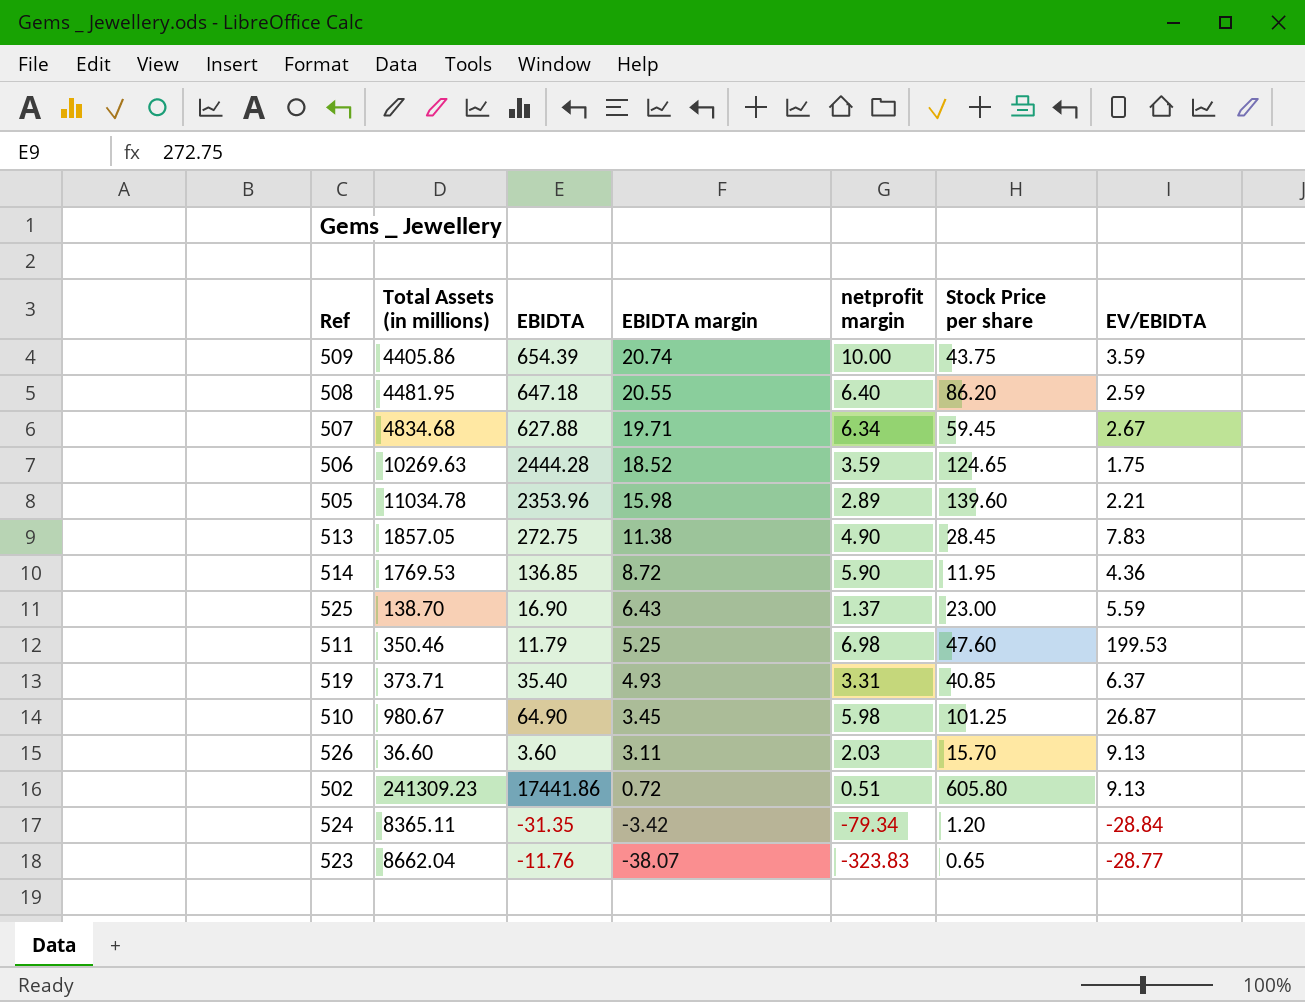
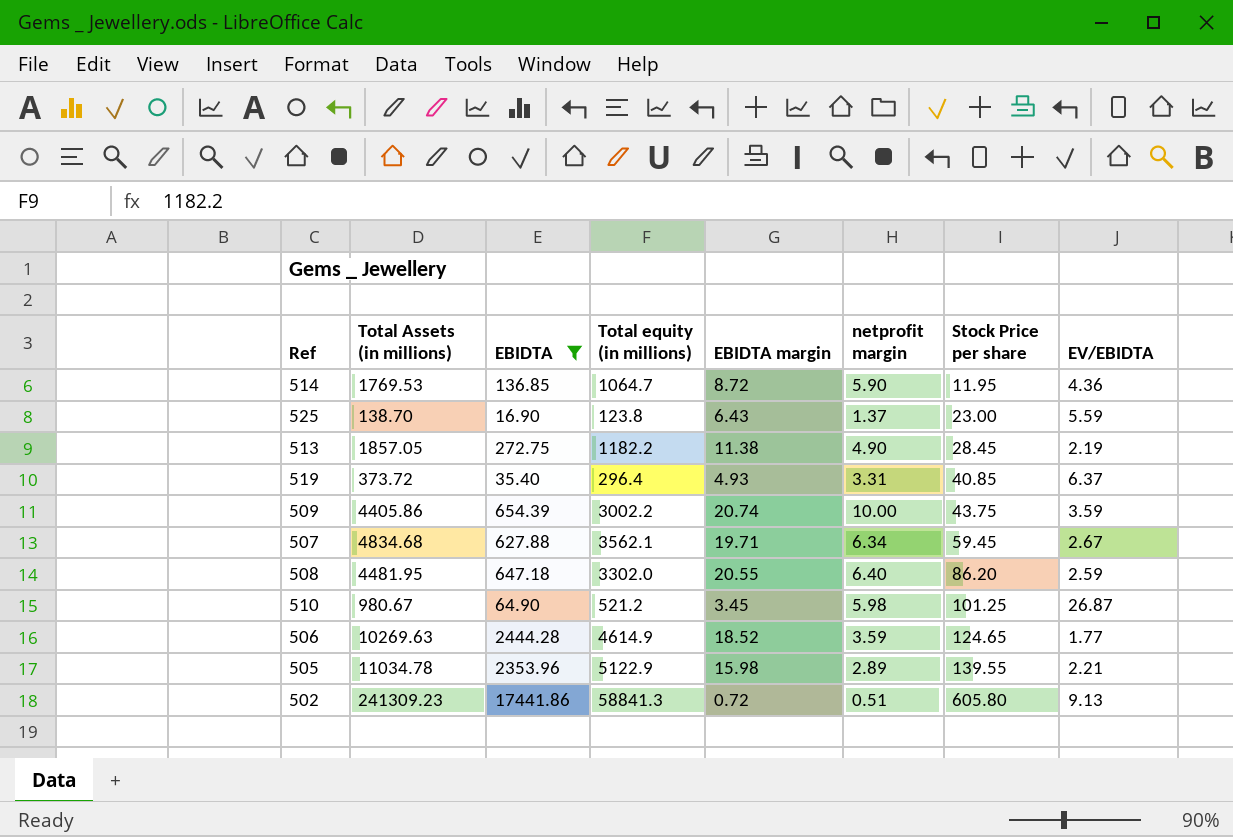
filter: none -> EBIDTA >= 16.90
row order: EBIDTA margin descending -> Stock Price per share ascending
column Total equity (in millions) | position: none -> 4
513 | EV/EBIDTA: 7.83 -> 2.19
519 | Total Assets (in millions): 373.71 -> 373.72
506 | EV/EBIDTA: 1.75 -> 1.77
505 | Stock Price per share: 139.60 -> 139.55

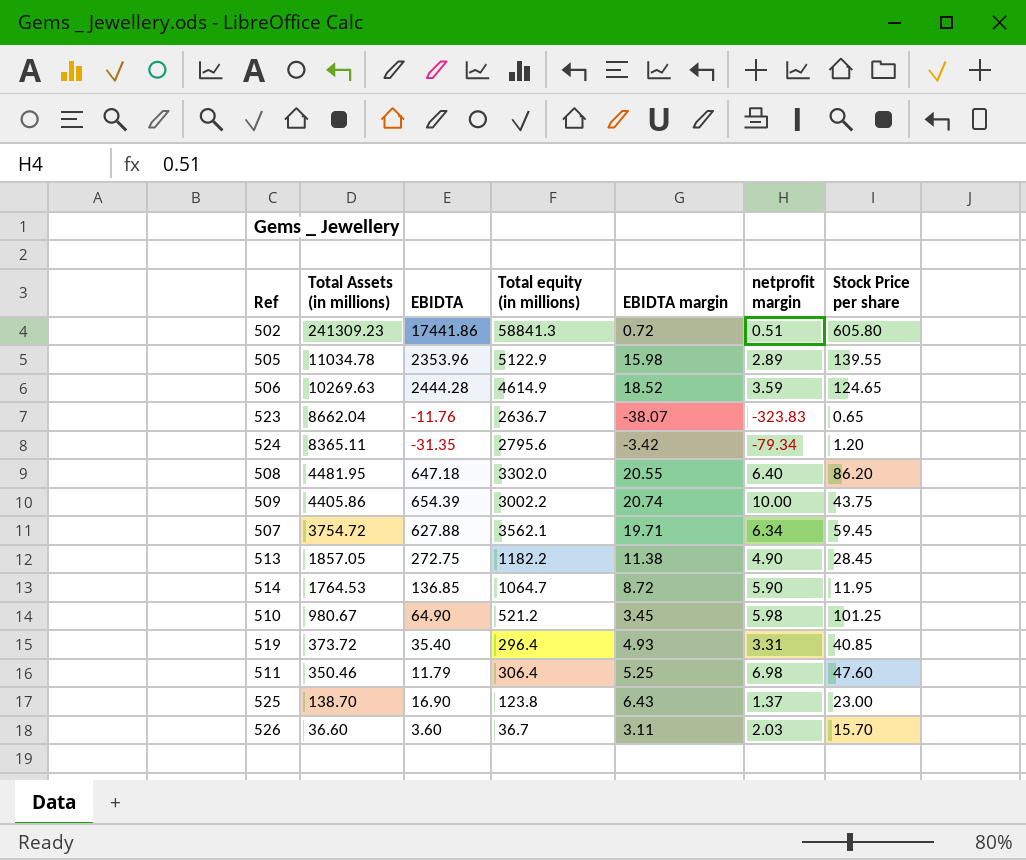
filter: EBIDTA >= 16.90 -> none
row order: Stock Price per share ascending -> Total Assets (in millions) descending
column EV/EBIDTA | position: 8 -> none
507 | Total Assets (in millions): 4834.68 -> 3754.72
514 | Total Assets (in millions): 1769.53 -> 1764.53

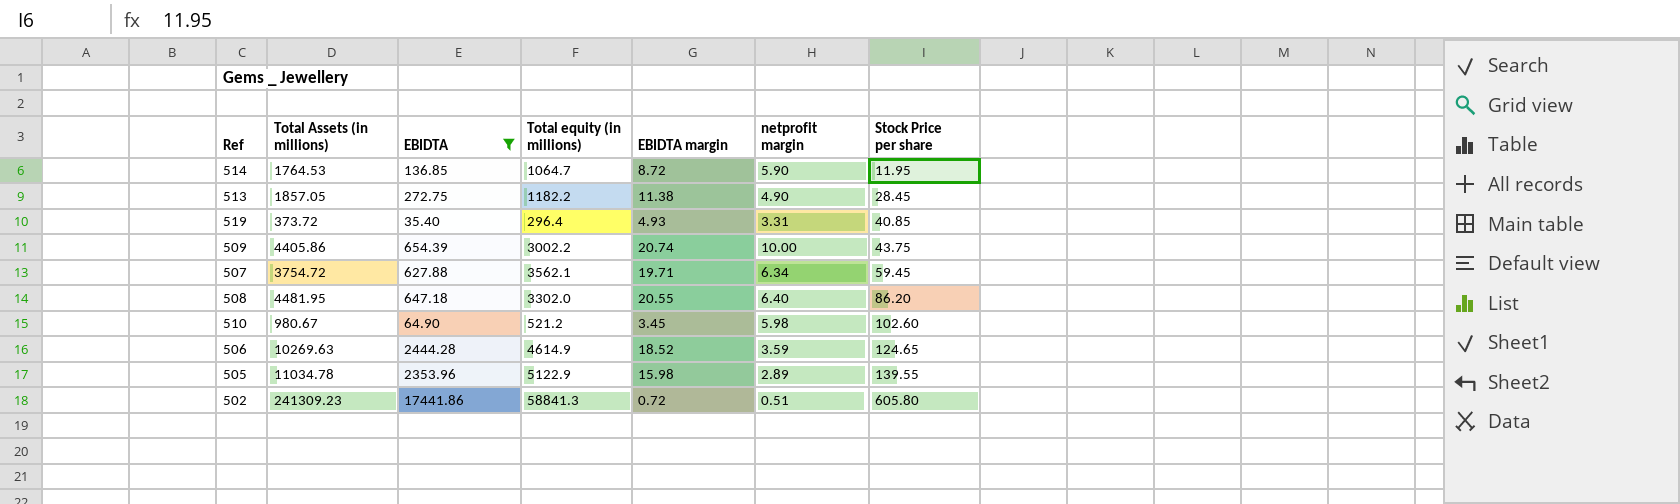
filter: none -> EBIDTA >= 35.40
row order: Total Assets (in millions) descending -> Stock Price per share ascending
510 | Stock Price per share: 101.25 -> 102.60

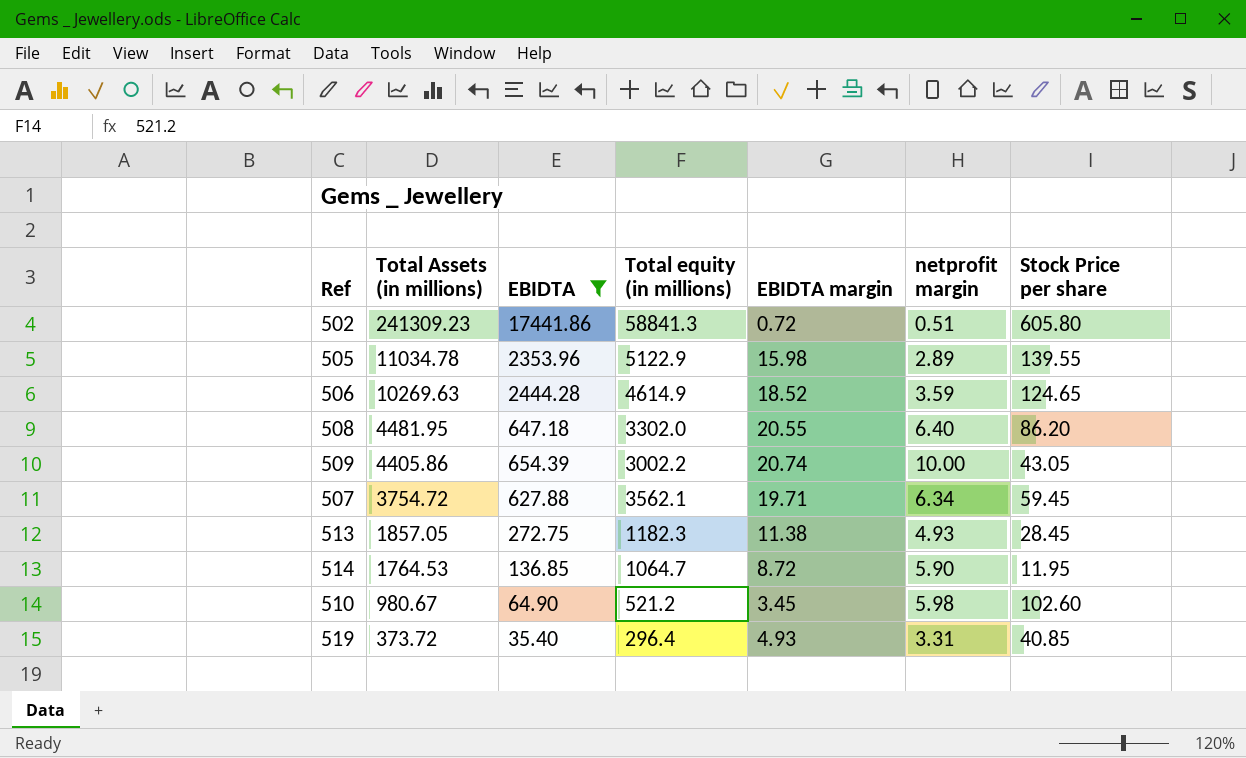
row order: Stock Price per share ascending -> Total Assets (in millions) descending
509 | Stock Price per share: 43.75 -> 43.05
513 | Total equity (in millions): 1182.2 -> 1182.3
513 | netprofit margin: 4.90 -> 4.93

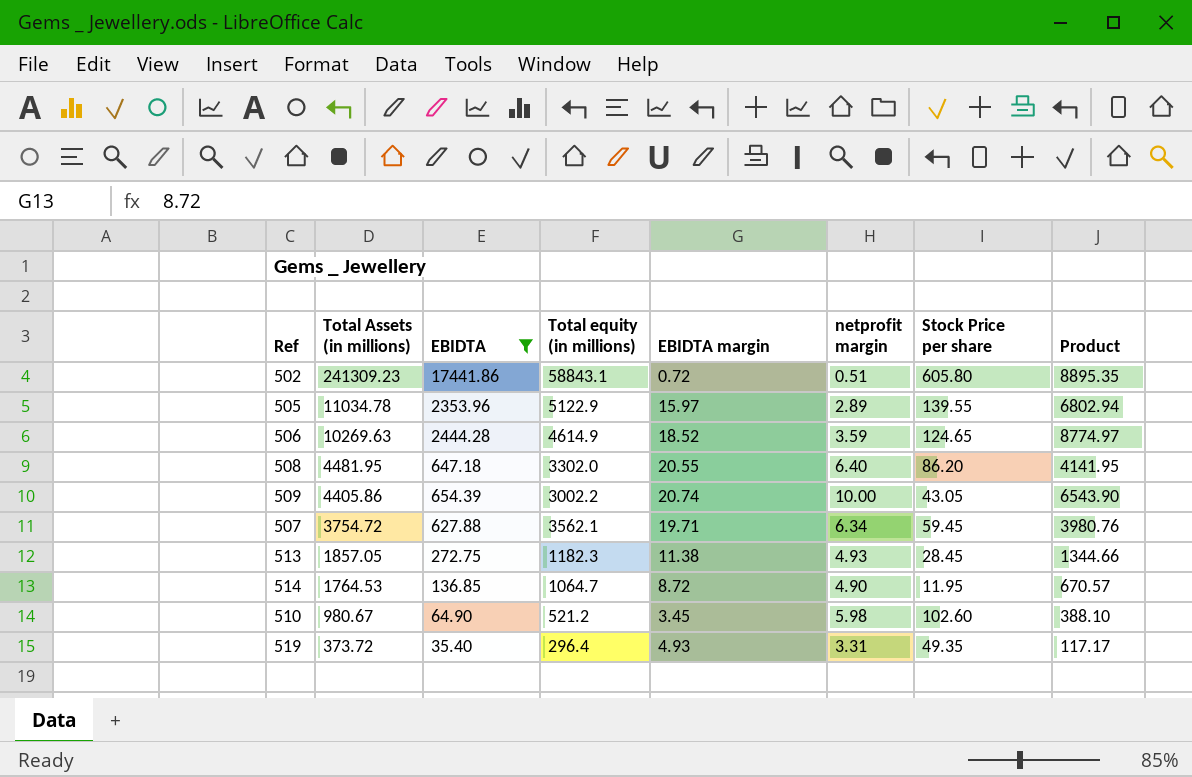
column Product | formula: none -> [EBIDTA] * [netprofit margin]
502 | Total equity (in millions): 58841.3 -> 58843.1
505 | EBIDTA margin: 15.98 -> 15.97
514 | netprofit margin: 5.90 -> 4.90
519 | Stock Price per share: 40.85 -> 49.35

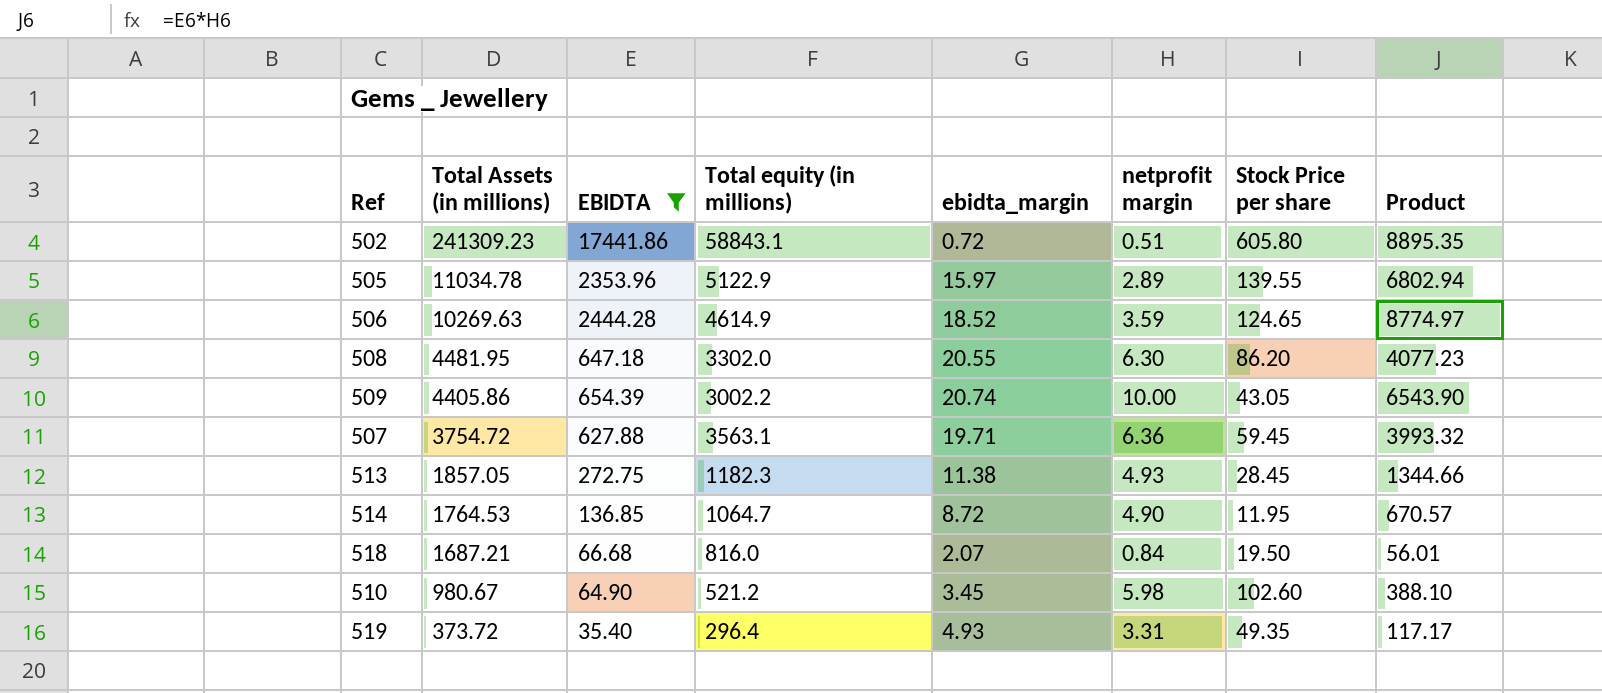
column name: EBIDTA margin -> ebidta_margin
508 | netprofit margin: 6.40 -> 6.30
508 | Product: 4141.95 -> 4077.23
507 | Total equity (in millions): 3562.1 -> 3563.1
507 | netprofit margin: 6.34 -> 6.36
507 | Product: 3980.76 -> 3993.32
row 518: none -> 1687.21 | 66.68 | 816.0 | 2.07 | 0.84 | 19.50 | 56.01

